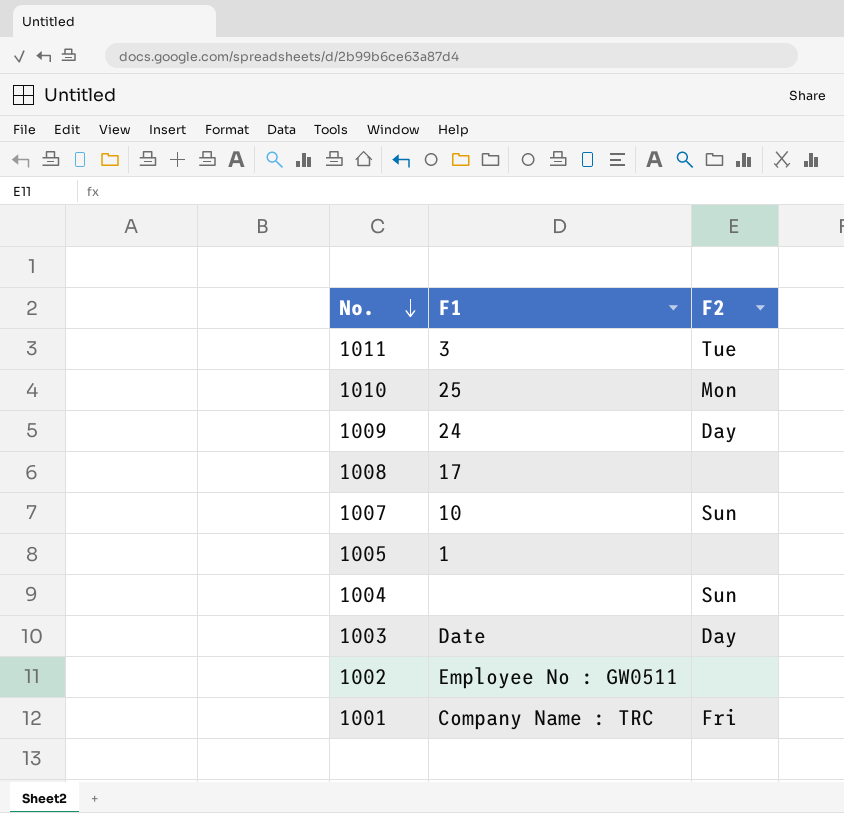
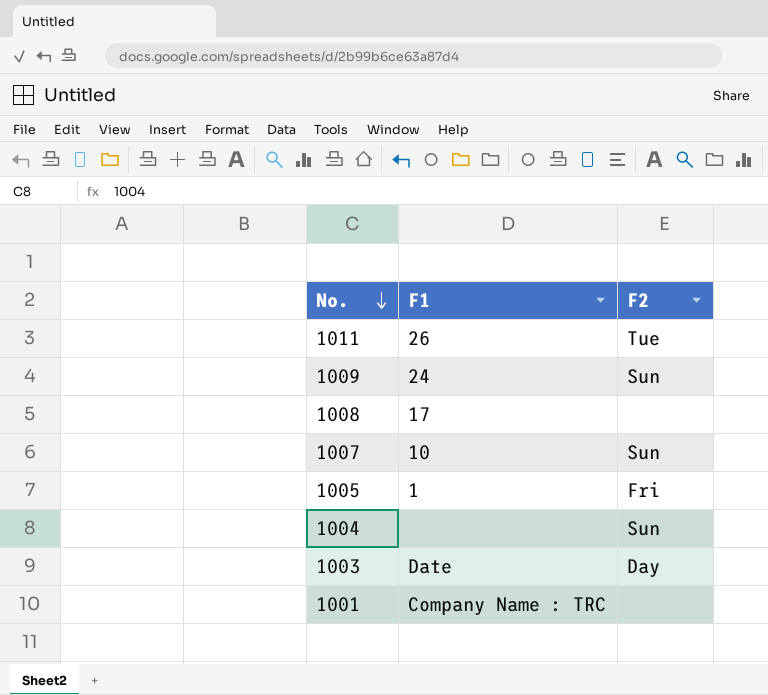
row 1010: 25 | Mon -> none
row 1002: Employee No : GW0511 | none -> none
1011 | F1: 3 -> 26
1009 | F2: Day -> Sun
1005 | F2: none -> Fri
1001 | F2: Fri -> none

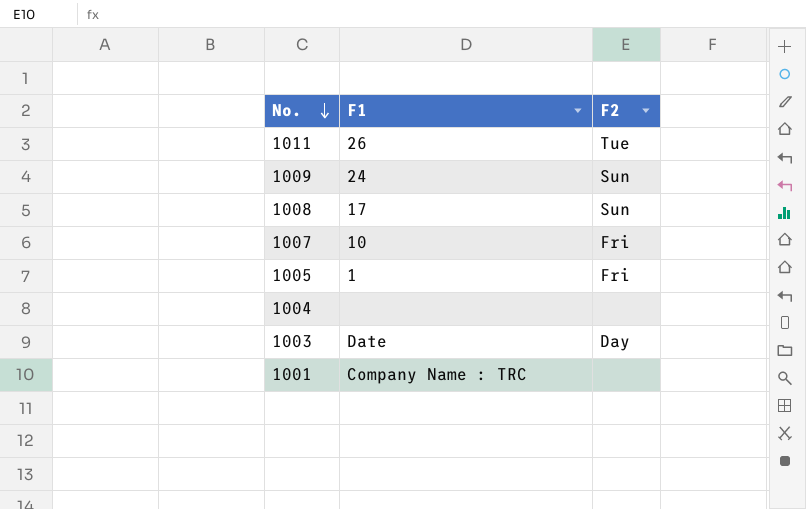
1008 | F2: none -> Sun
1007 | F2: Sun -> Fri
1004 | F2: Sun -> none

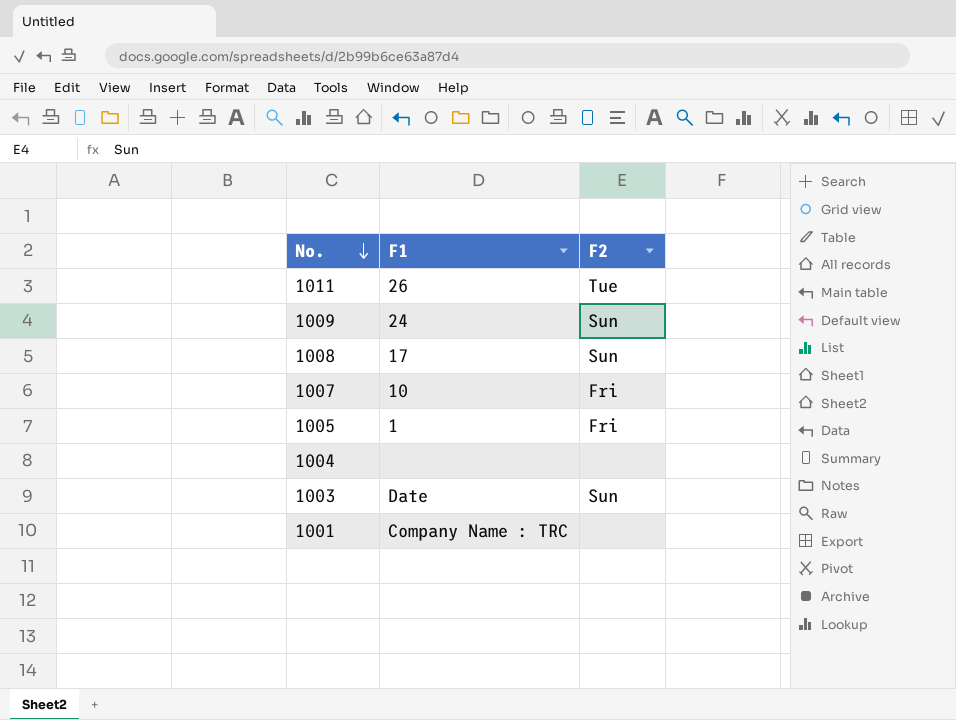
1003 | F2: Day -> Sun

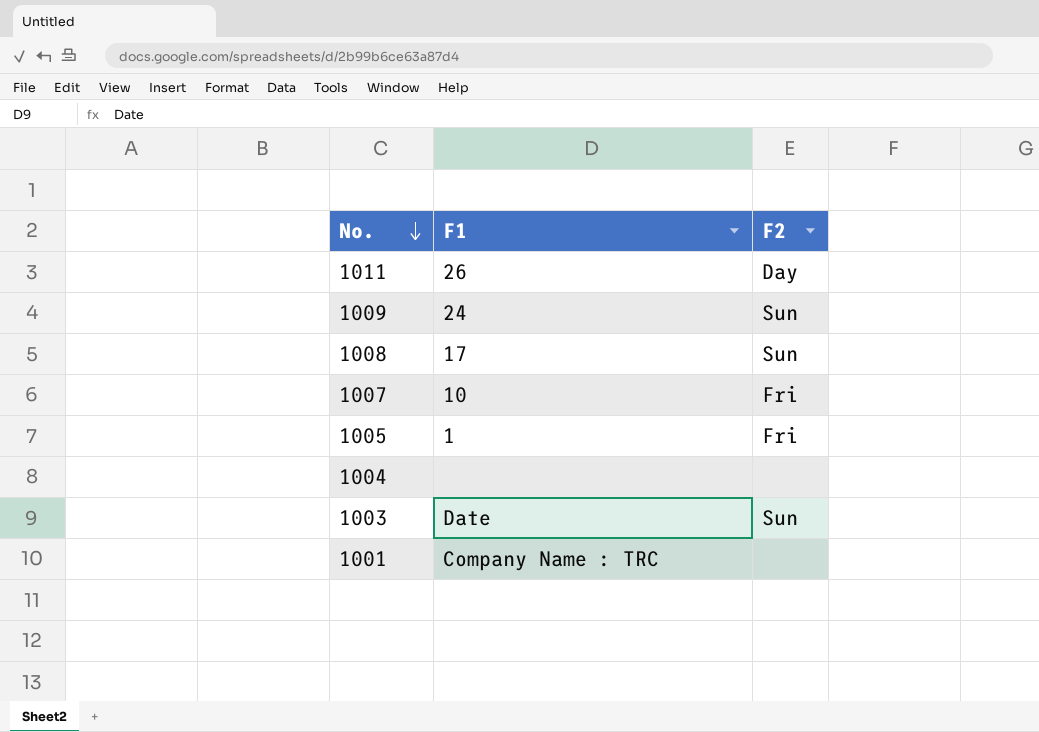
1011 | F2: Tue -> Day

